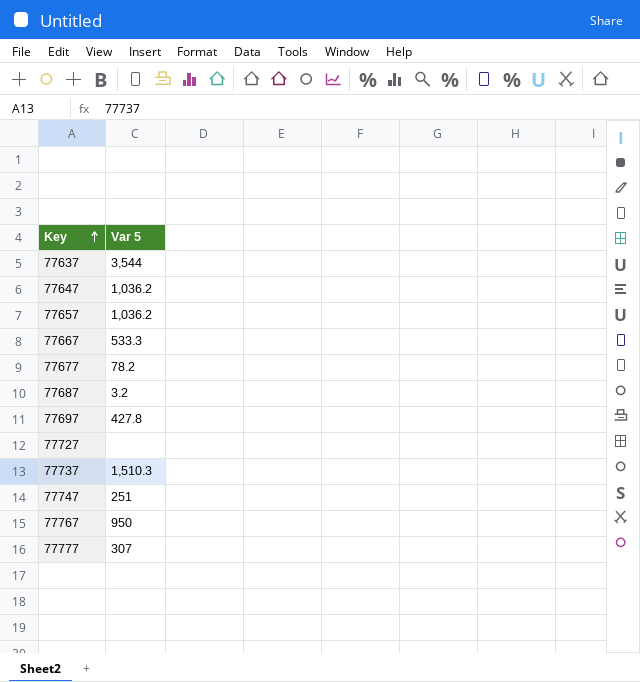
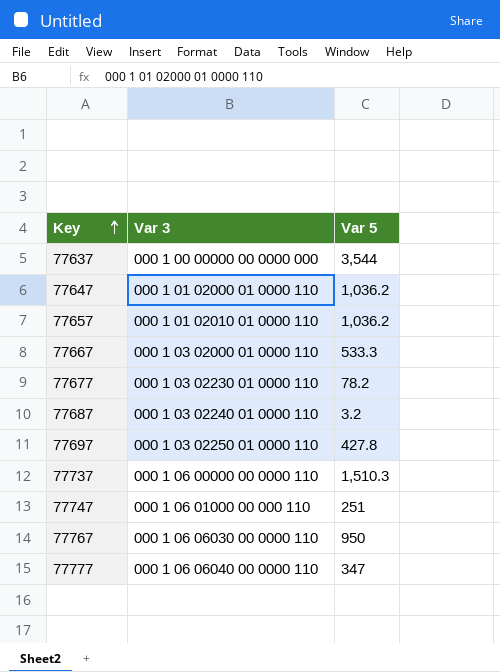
column Var 3 | position: none -> 2
row 77727: none -> none
77777 | Var 5: 307 -> 347

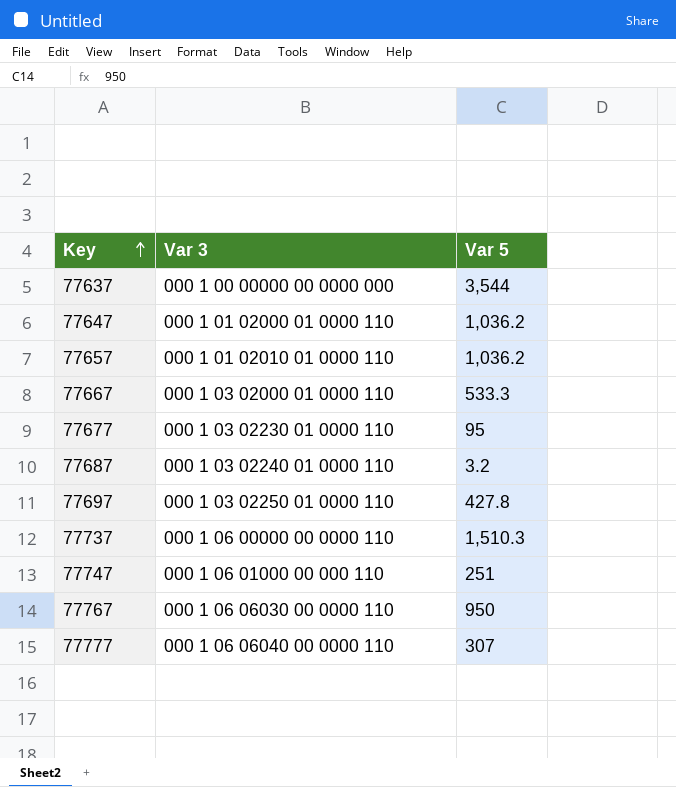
77677 | Var 5: 78.2 -> 95
77777 | Var 5: 347 -> 307

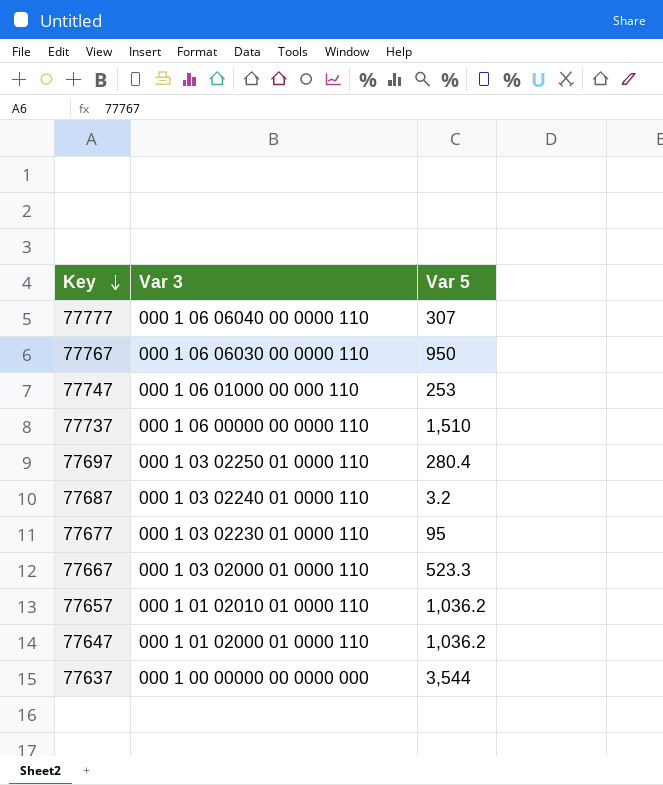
row order: Key ascending -> Key descending
77747 | Var 5: 251 -> 253
77737 | Var 5: 1,510.3 -> 1,510
77697 | Var 5: 427.8 -> 280.4
77667 | Var 5: 533.3 -> 523.3

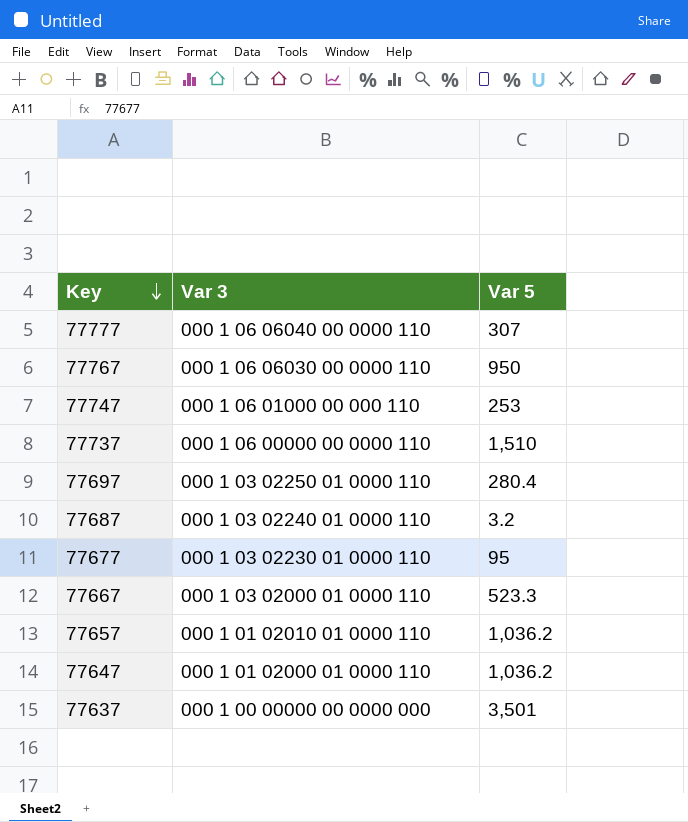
77637 | Var 5: 3,544 -> 3,501

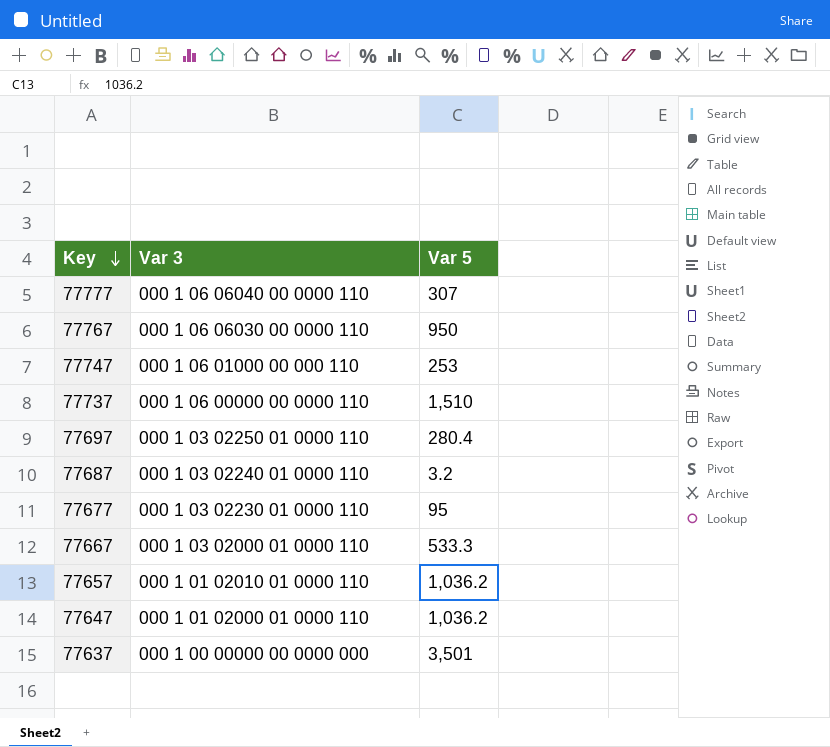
77667 | Var 5: 523.3 -> 533.3

